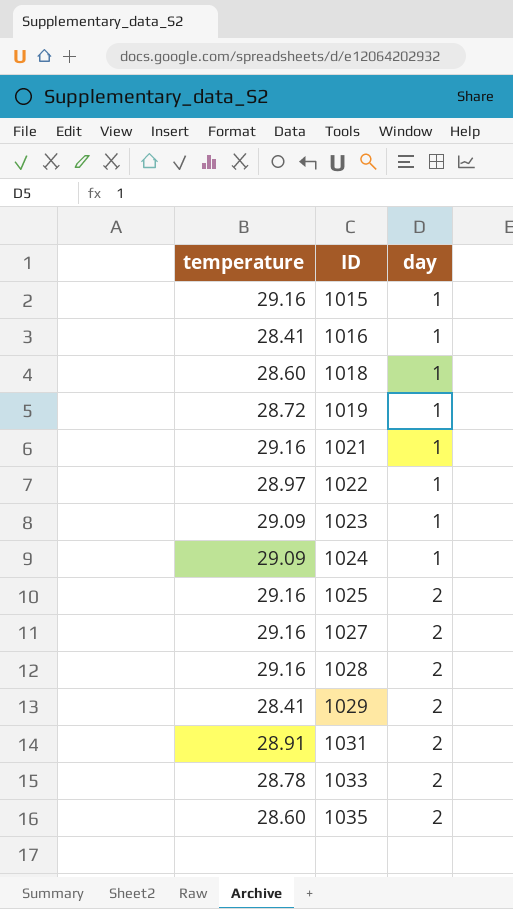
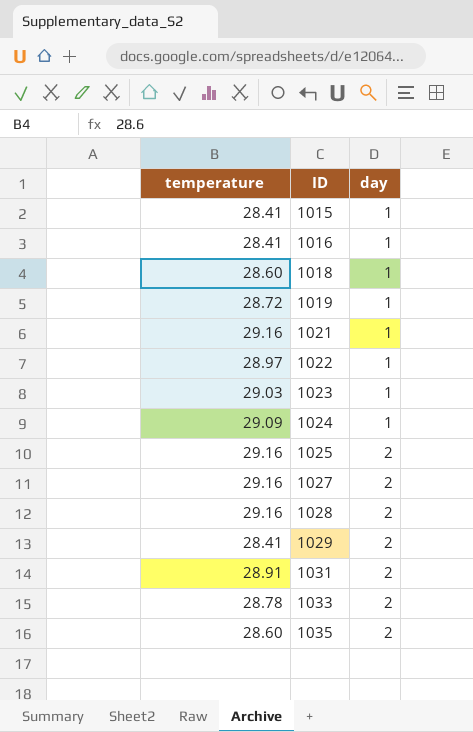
1015 | temperature: 29.16 -> 28.41
1023 | temperature: 29.09 -> 29.03

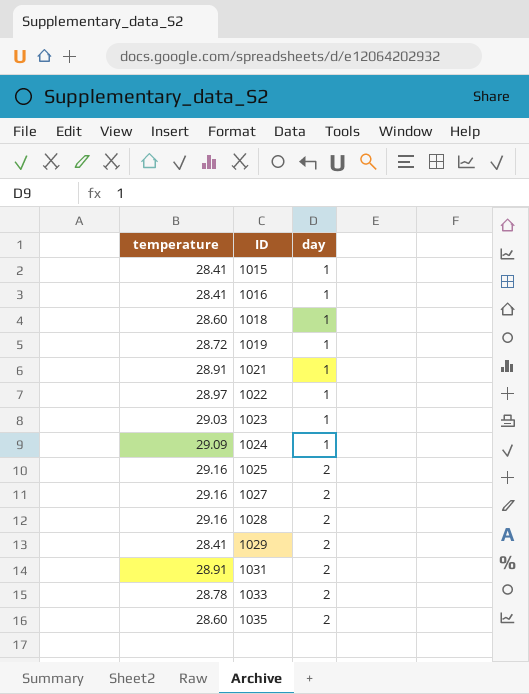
1021 | temperature: 29.16 -> 28.91

